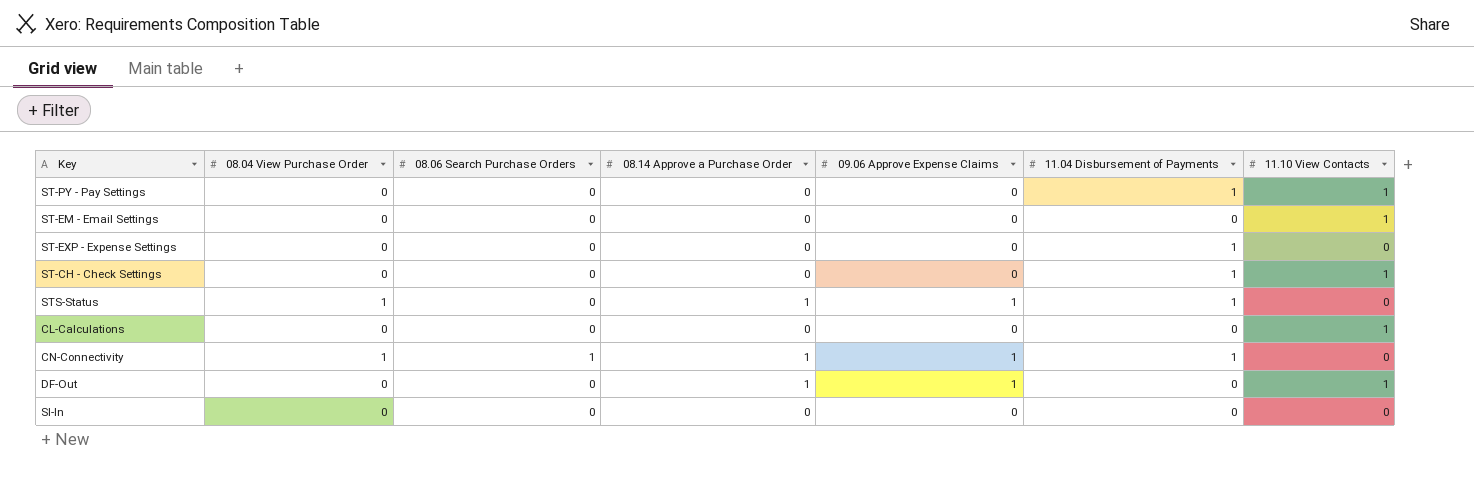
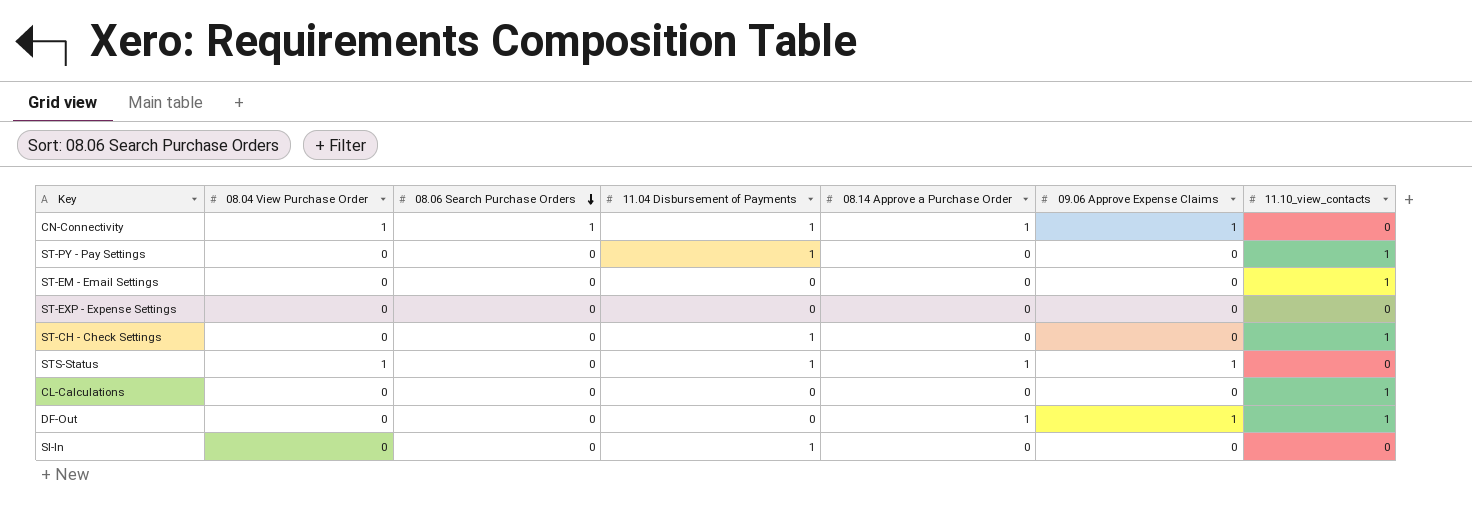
row order: none -> 08.06 Search Purchase Orders descending
column 11.04 Disbursement of Payments | position: 6 -> 4
column name: 11.10 View Contacts -> 11.10_view_contacts
ST-EXP - Expense Settings | 11.04 Disbursement of Payments: 1 -> 0
SI-In | 11.04 Disbursement of Payments: 0 -> 1

